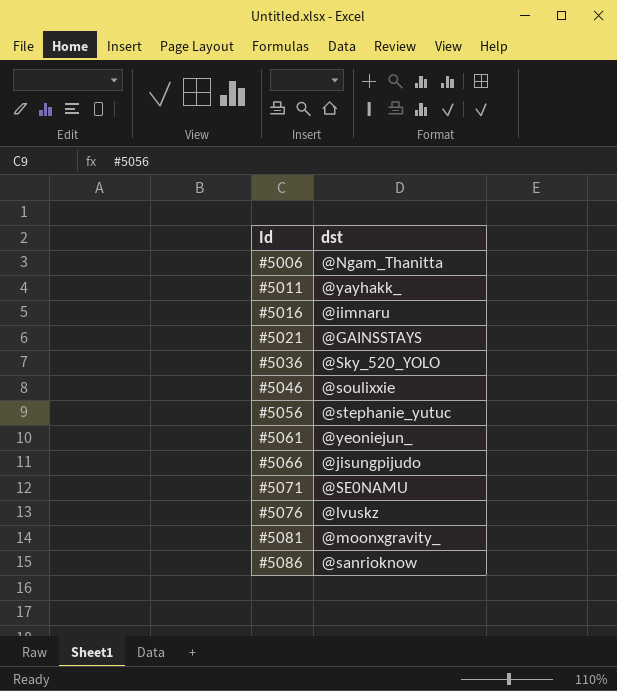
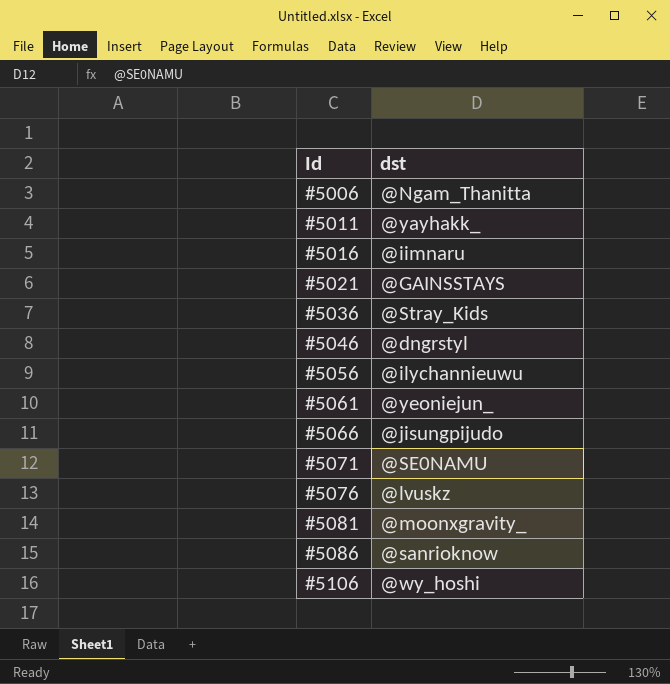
#5036 | dst: @Sky_520_YOLO -> @Stray_Kids
#5046 | dst: @soulixxie -> @dngrstyl
#5056 | dst: @stephanie_yutuc -> @ilychannieuwu
row #5106: none -> @wy_hoshi

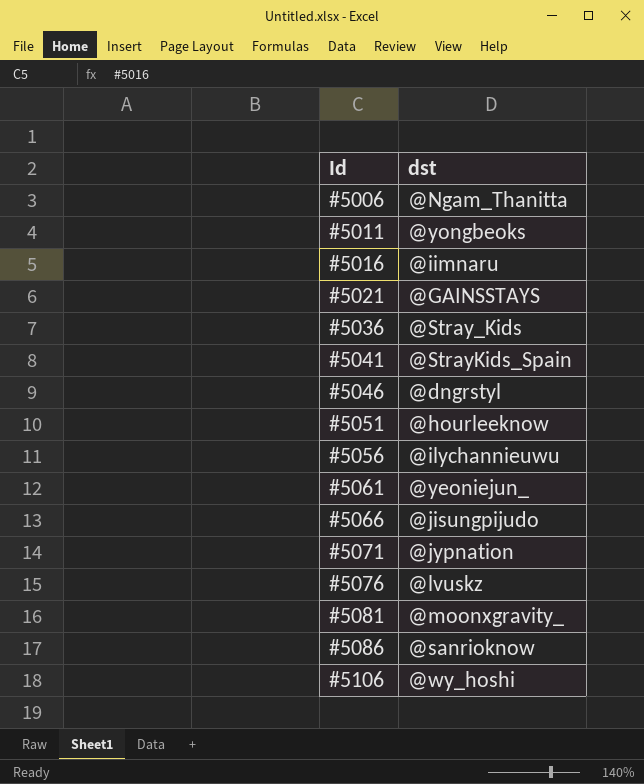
#5011 | dst: @yayhakk_ -> @yongbeoks
row #5041: none -> @StrayKids_Spain
row #5051: none -> @hourleeknow
#5071 | dst: @SE0NAMU -> @jypnation

